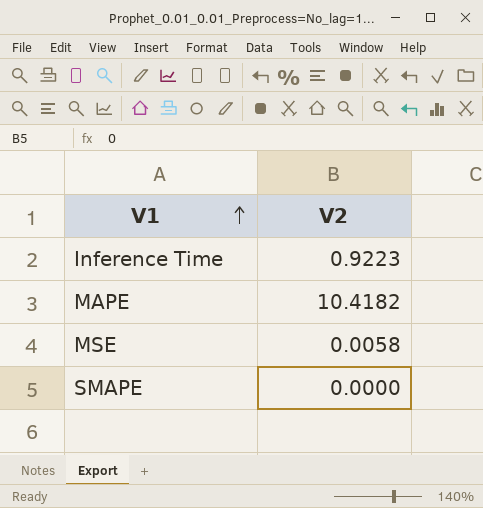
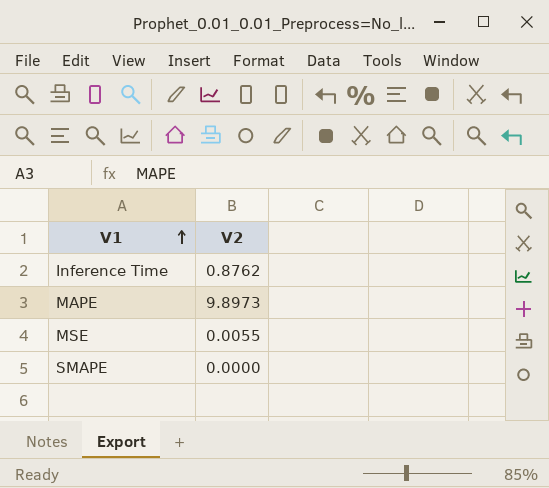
Inference Time | V2: 0.9223 -> 0.8762
MAPE | V2: 10.4182 -> 9.8973
MSE | V2: 0.0058 -> 0.0055

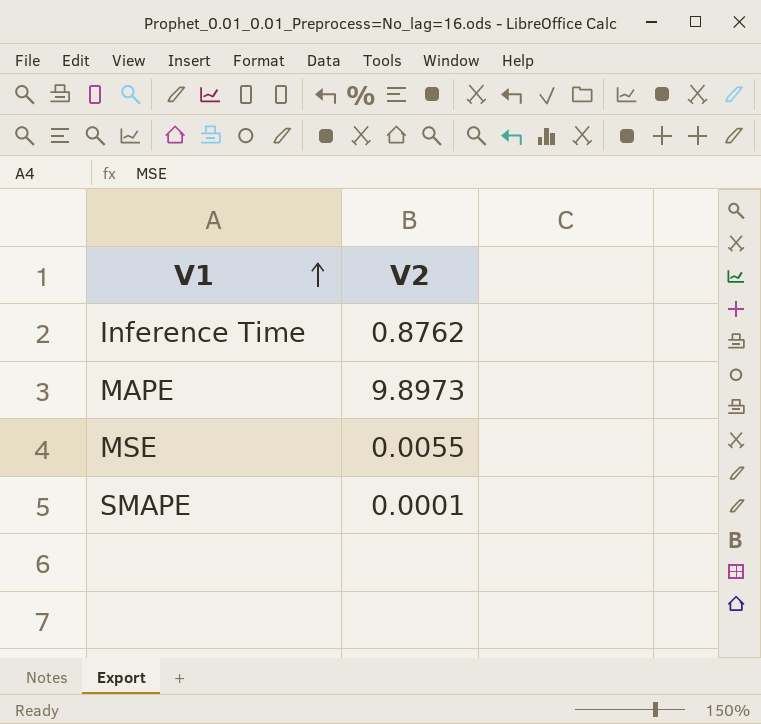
SMAPE | V2: 0.0000 -> 0.0001

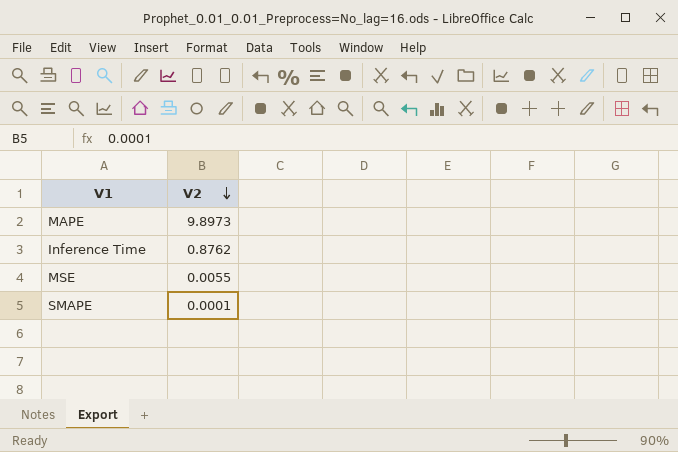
row order: V1 ascending -> V2 descending

